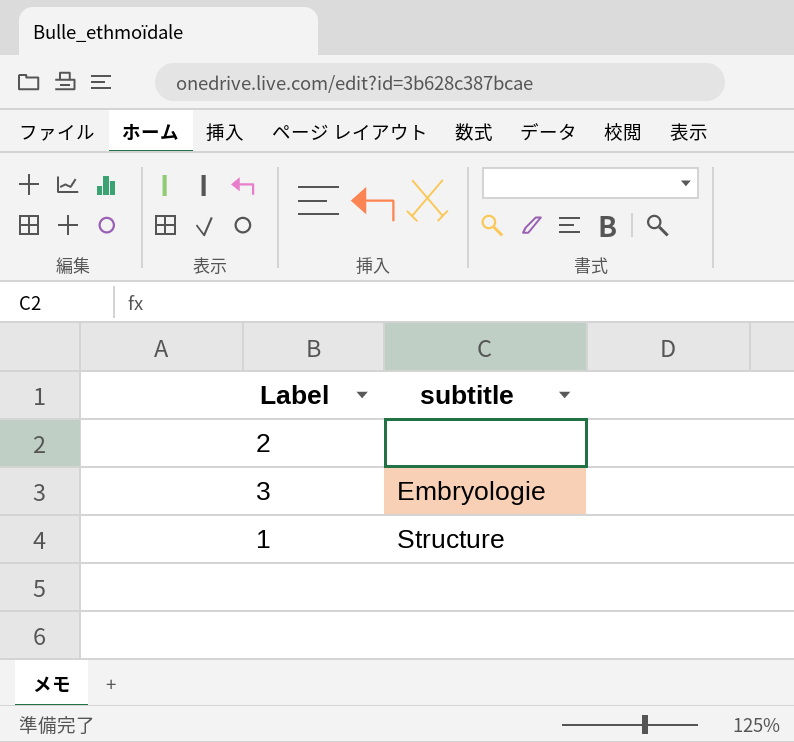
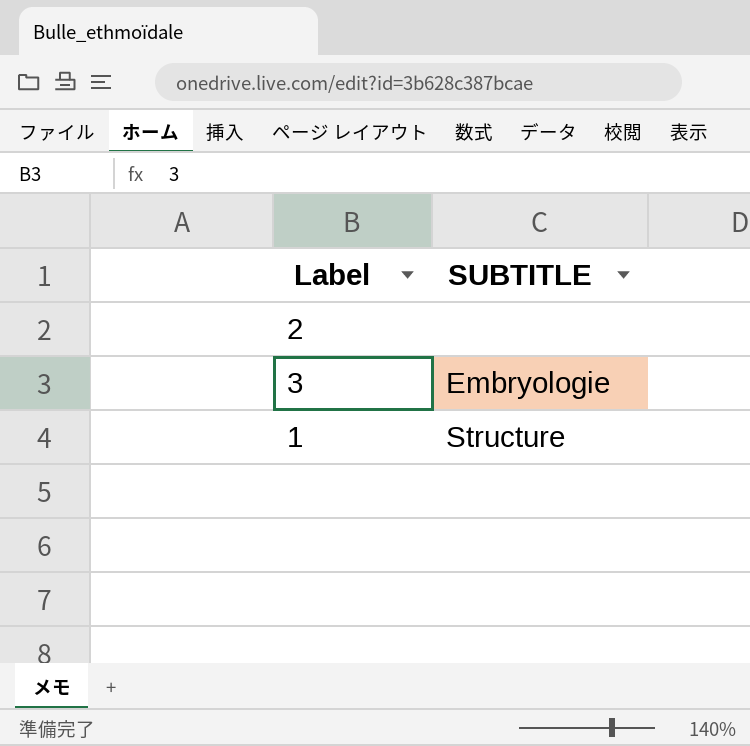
column name: subtitle -> SUBTITLE

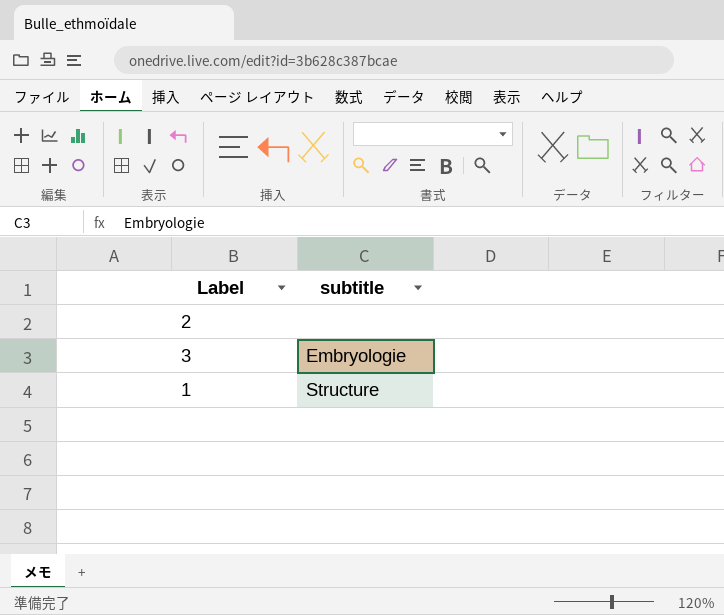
column name: SUBTITLE -> subtitle

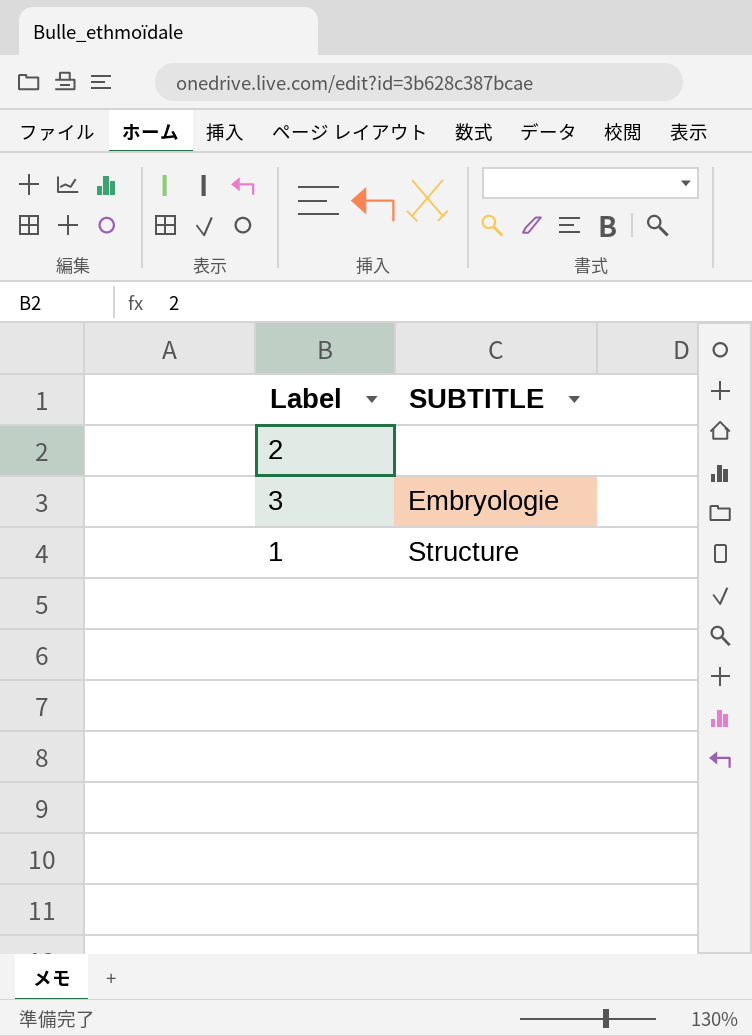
column name: subtitle -> SUBTITLE

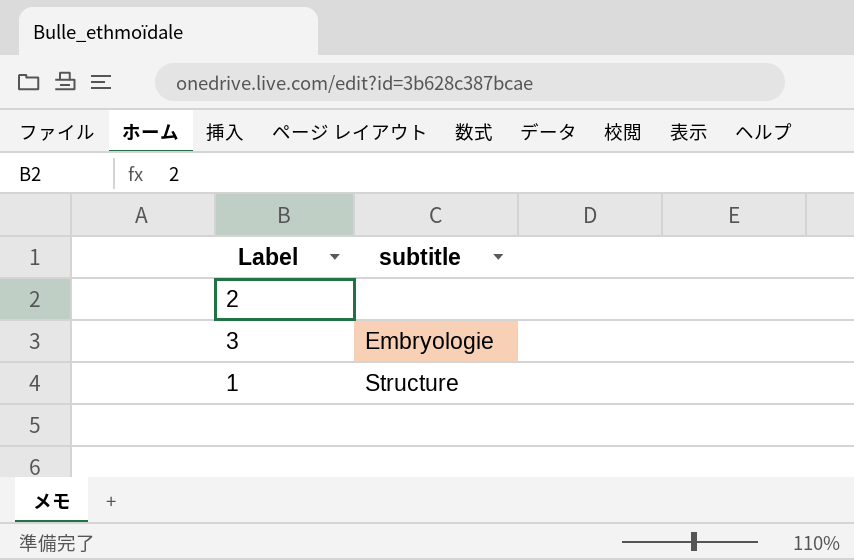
column name: SUBTITLE -> subtitle

